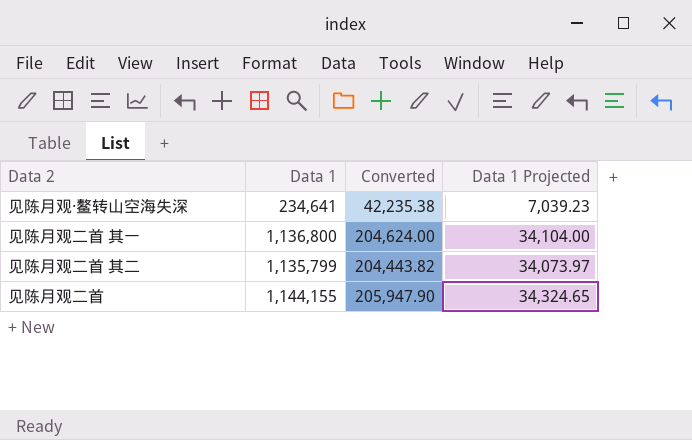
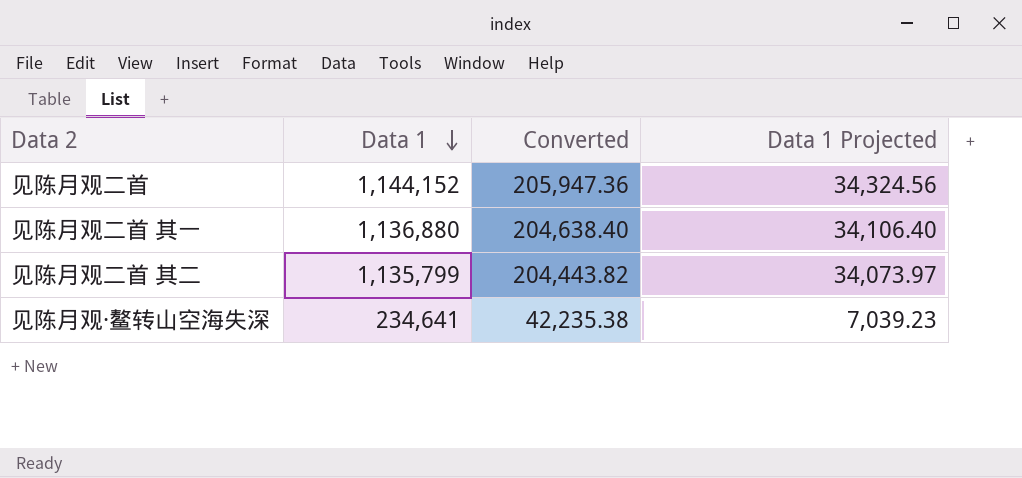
row order: none -> Data 1 descending
见陈月观二首 | Data 1: 1,144,155 -> 1,144,152
见陈月观二首 | Converted: 205,947.90 -> 205,947.36
见陈月观二首 | Data 1 Projected: 34,324.65 -> 34,324.56
见陈月观二首 其一 | Data 1: 1,136,800 -> 1,136,880
见陈月观二首 其一 | Converted: 204,624.00 -> 204,638.40
见陈月观二首 其一 | Data 1 Projected: 34,104.00 -> 34,106.40

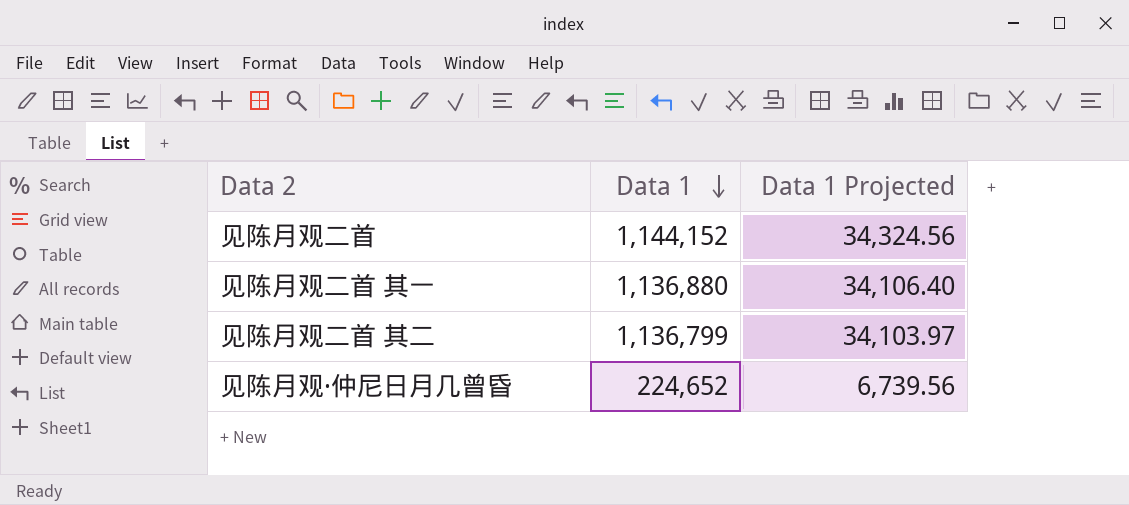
column Converted | formula: [Data 1] * 0.18 -> none
row 见陈月观·鳌转山空海失深: 234,641 | 42,235.38 | 7,039.23 -> none
见陈月观二首 其二 | Data 1: 1,135,799 -> 1,136,799
见陈月观二首 其二 | Data 1 Projected: 34,073.97 -> 34,103.97
row 见陈月观·仲尼日月几曾昏: none -> 224,652 | 6,739.56

